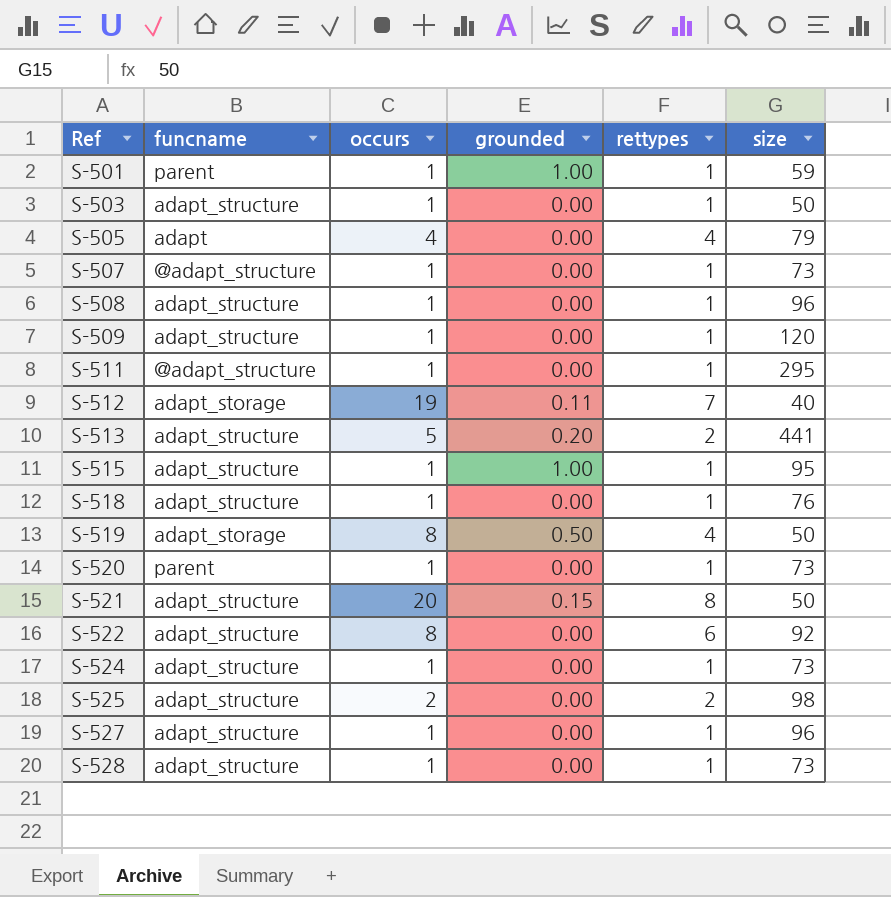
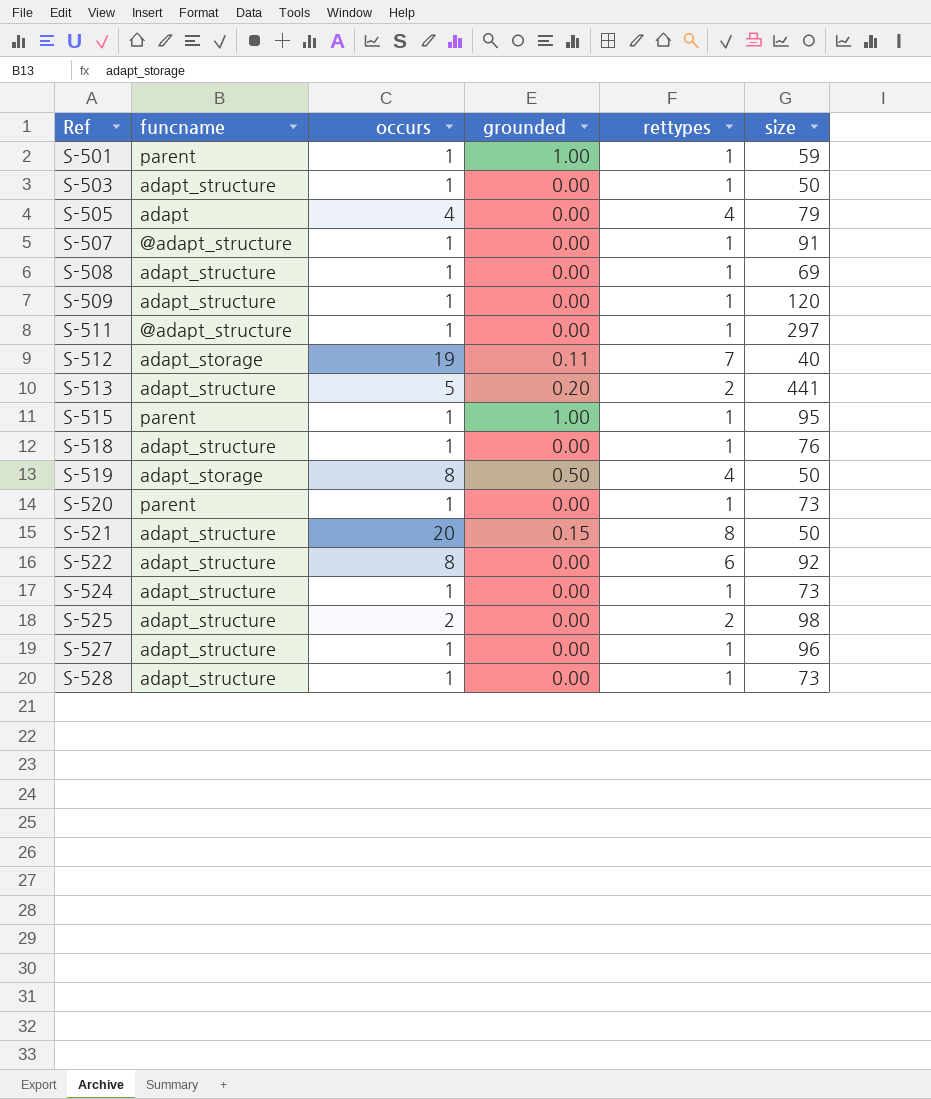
S-507 | size: 73 -> 91
S-508 | size: 96 -> 69
S-511 | size: 295 -> 297
S-515 | funcname: adapt_structure -> parent

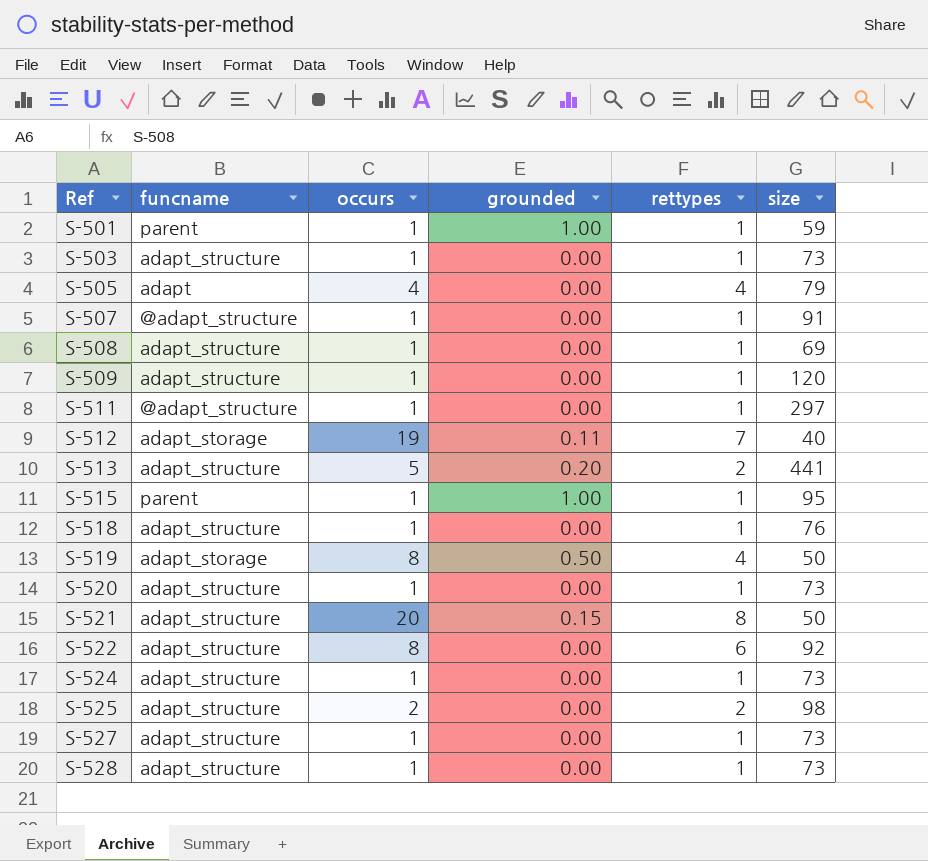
S-503 | size: 50 -> 73
S-520 | funcname: parent -> adapt_structure
S-527 | size: 96 -> 73

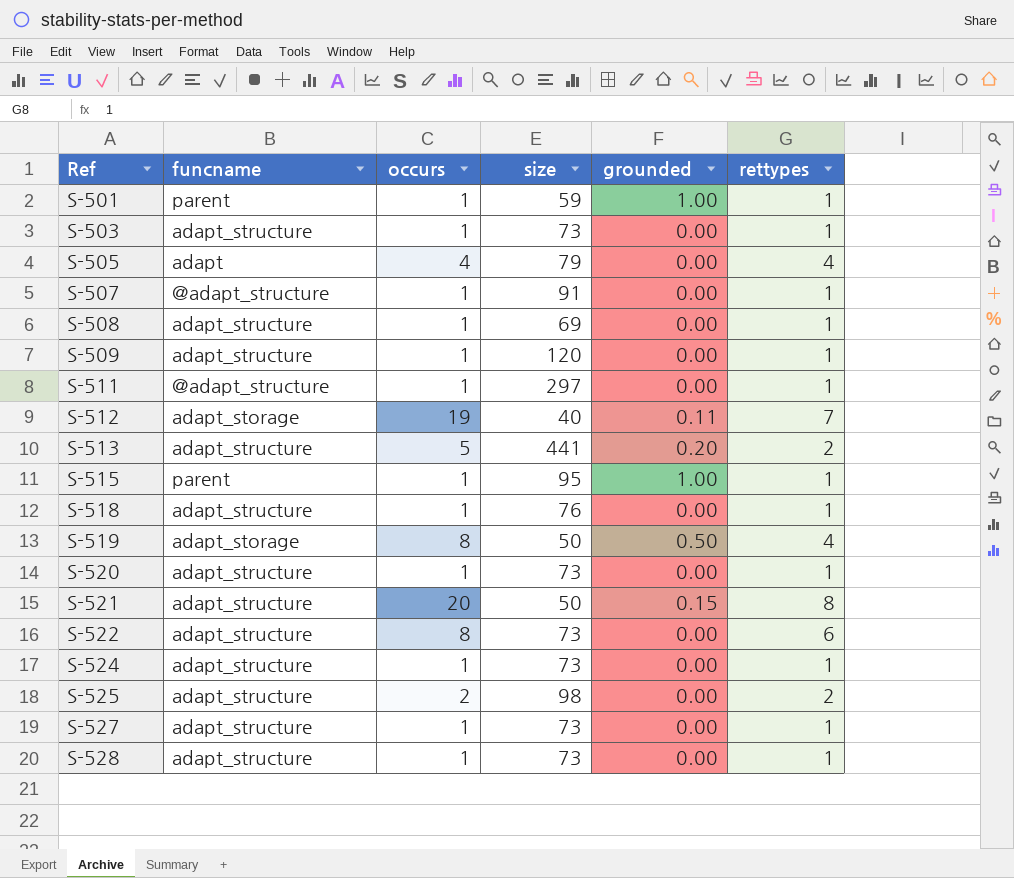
column size | position: 6 -> 4
S-522 | size: 92 -> 73

